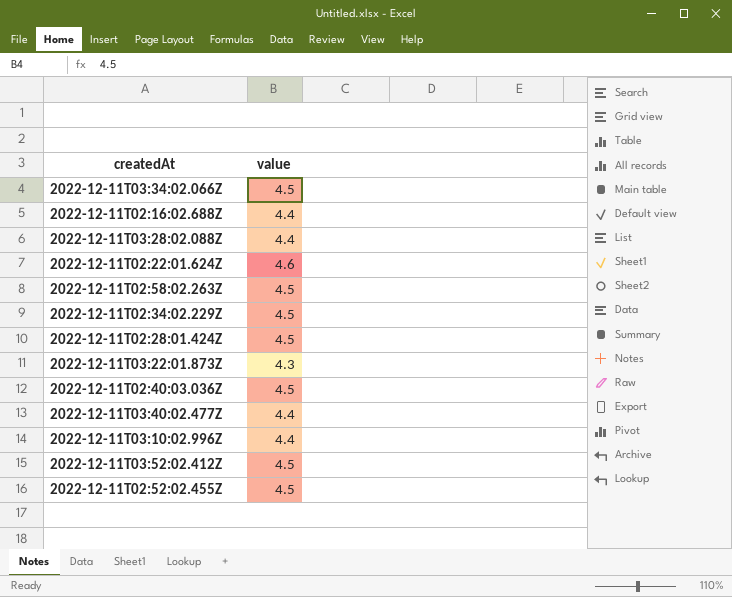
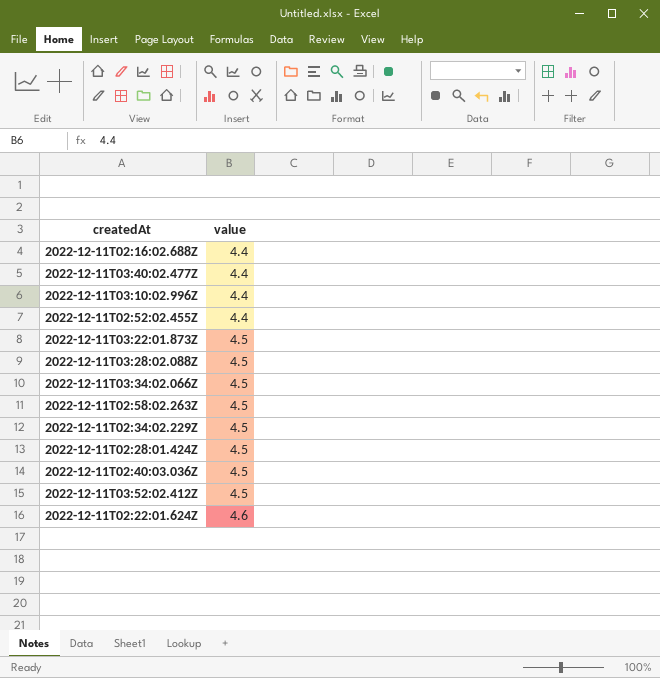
row order: none -> value ascending
2022-12-11T02:52:02.455Z | value: 4.5 -> 4.4
2022-12-11T03:22:01.873Z | value: 4.3 -> 4.5
2022-12-11T03:28:02.088Z | value: 4.4 -> 4.5

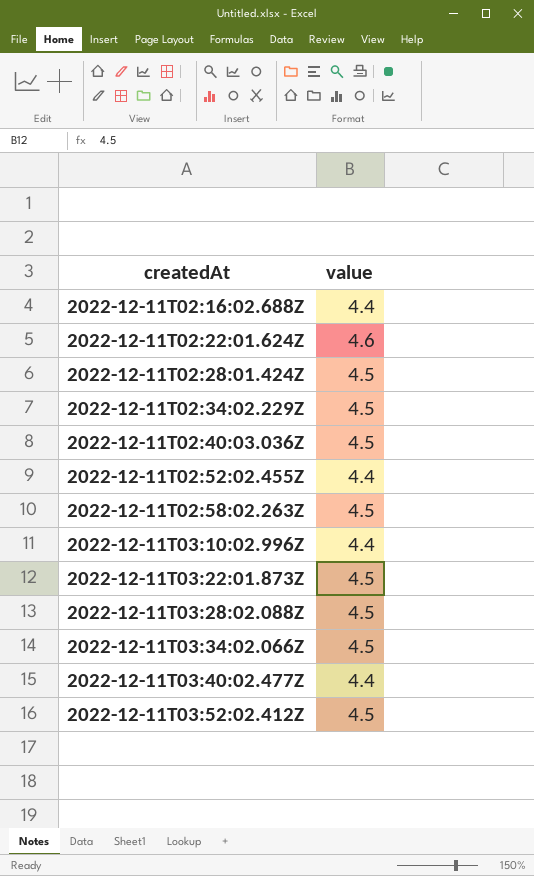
row order: value ascending -> createdAt ascending

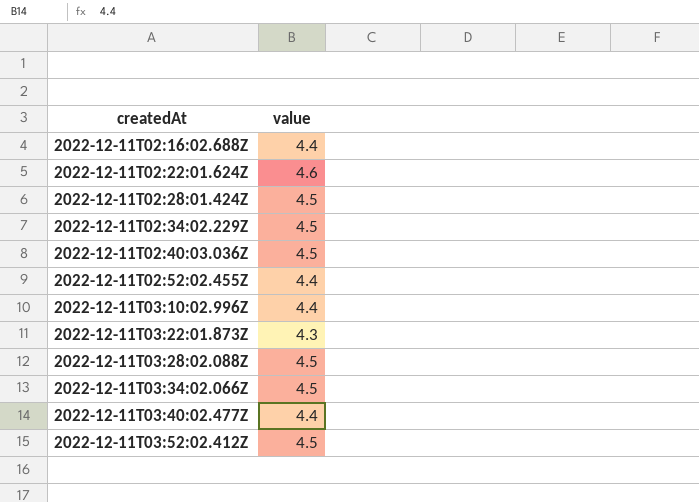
row 2022-12-11T02:58:02.263Z: 4.5 -> none
2022-12-11T03:22:01.873Z | value: 4.5 -> 4.3

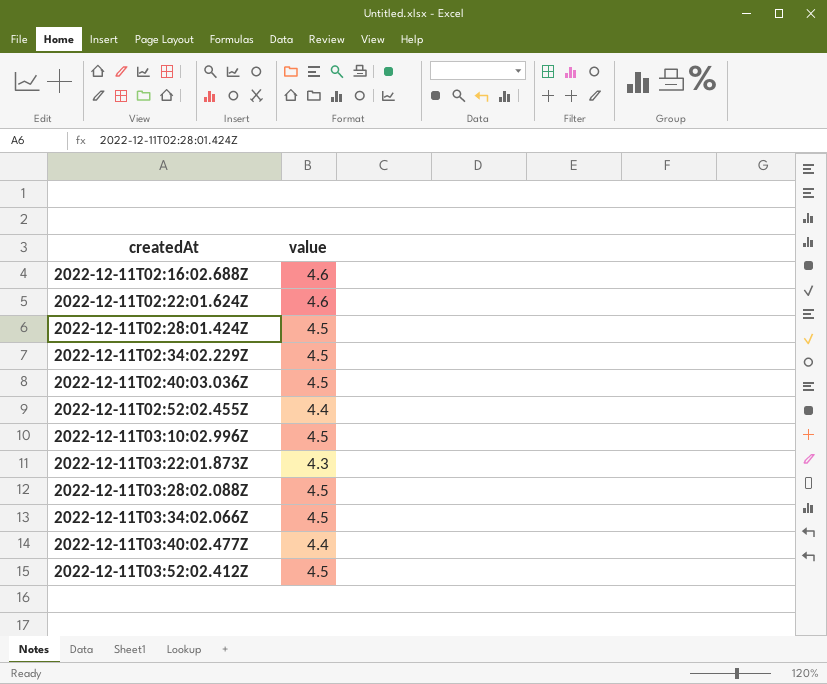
2022-12-11T02:16:02.688Z | value: 4.4 -> 4.6
2022-12-11T03:10:02.996Z | value: 4.4 -> 4.5

